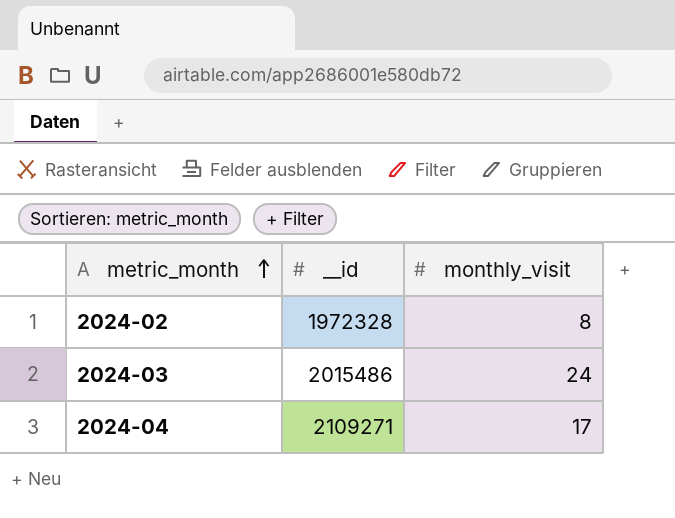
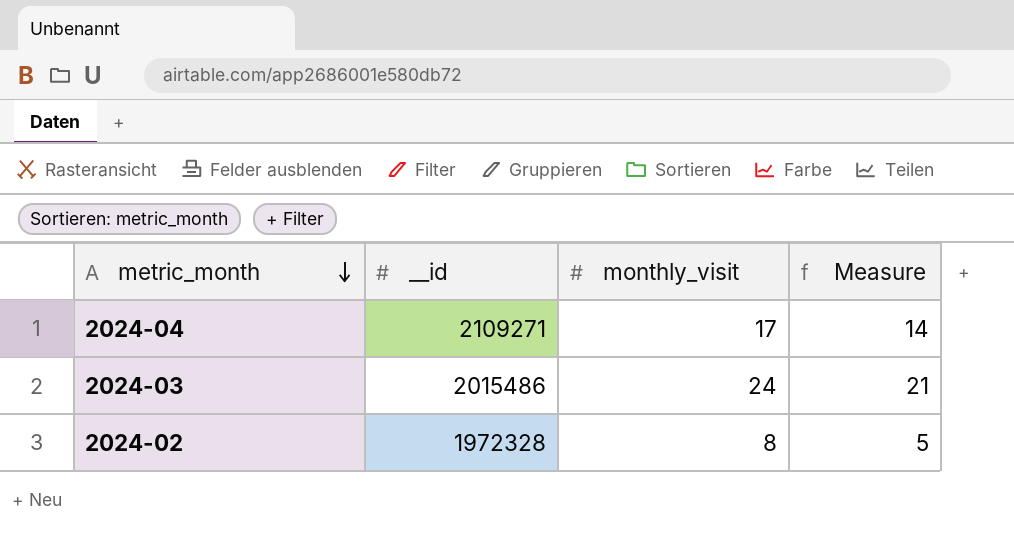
row order: metric_month ascending -> metric_month descending
column Measure | formula: none -> [monthly_visit] - 3

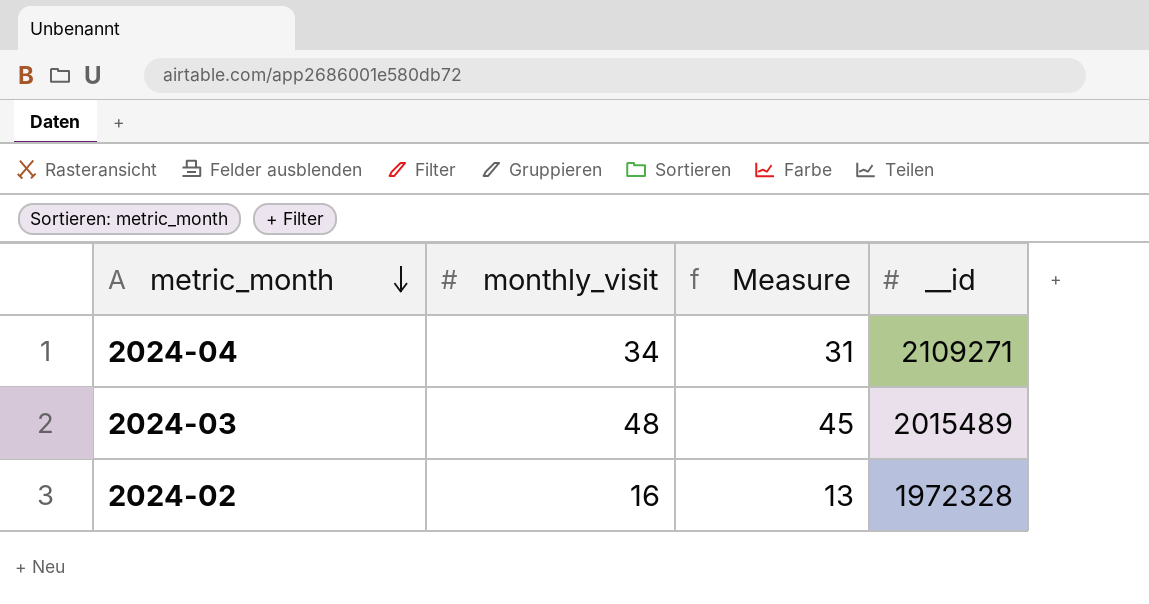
column __id | position: 2 -> 4
2024-04 | monthly_visit: 17 -> 34
2024-04 | Measure: 14 -> 31
2024-03 | monthly_visit: 24 -> 48
2024-03 | Measure: 21 -> 45
2024-03 | __id: 2015486 -> 2015489
2024-02 | monthly_visit: 8 -> 16
2024-02 | Measure: 5 -> 13

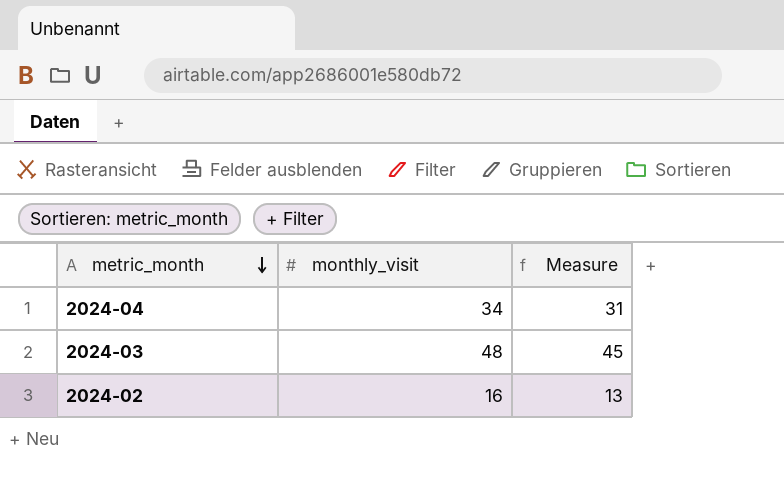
column __id | position: 4 -> none

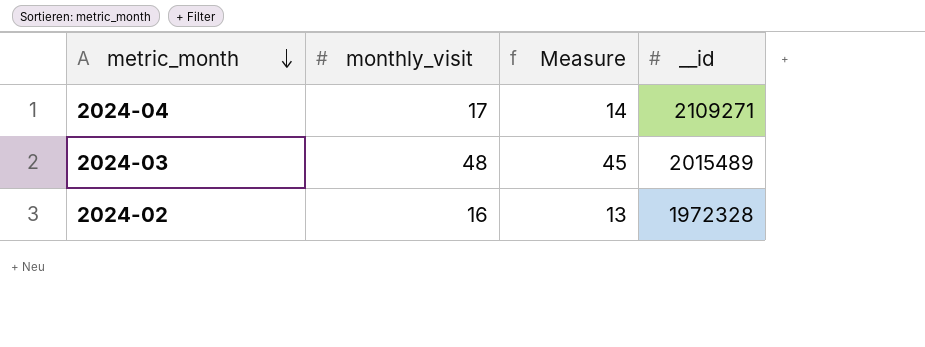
column __id | position: none -> 4
2024-04 | monthly_visit: 34 -> 17
2024-04 | Measure: 31 -> 14

